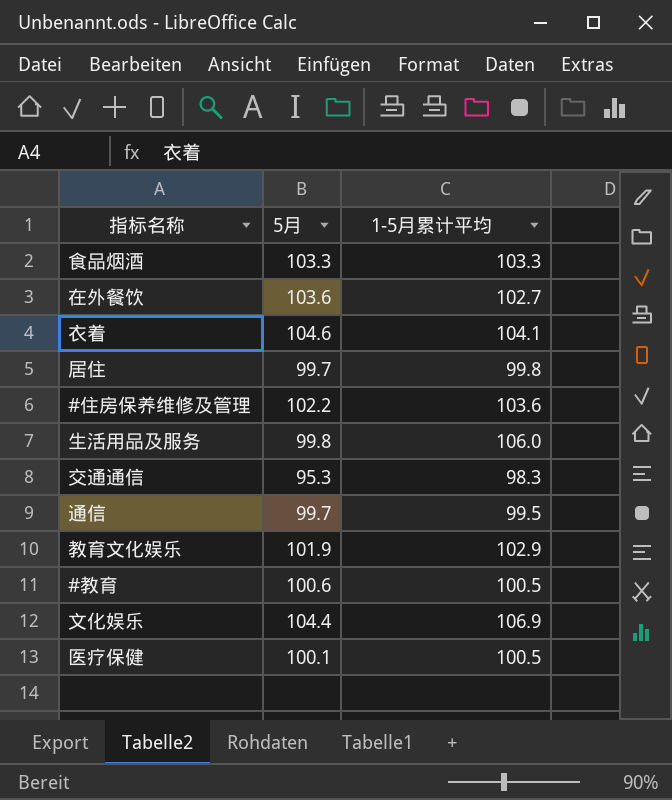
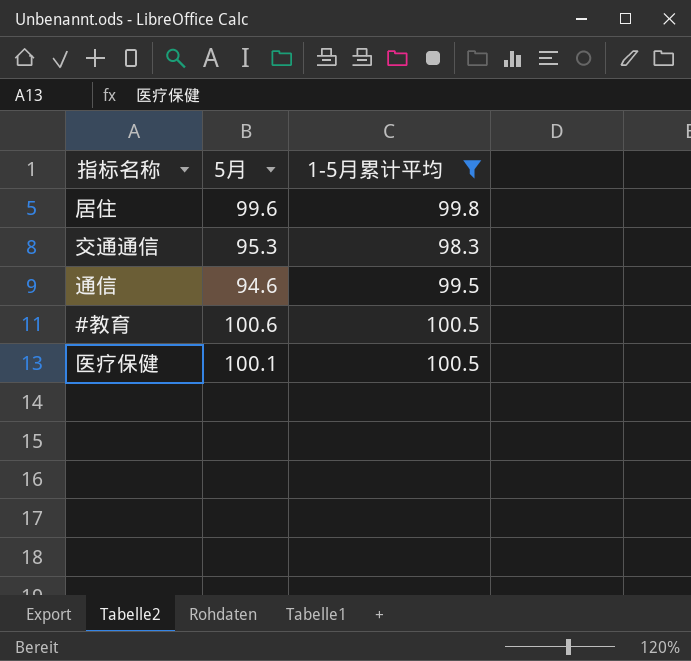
filter: none -> 1-5月累计平均 <= 100.5
居住 | 5月: 99.7 -> 99.6
通信 | 5月: 99.7 -> 94.6

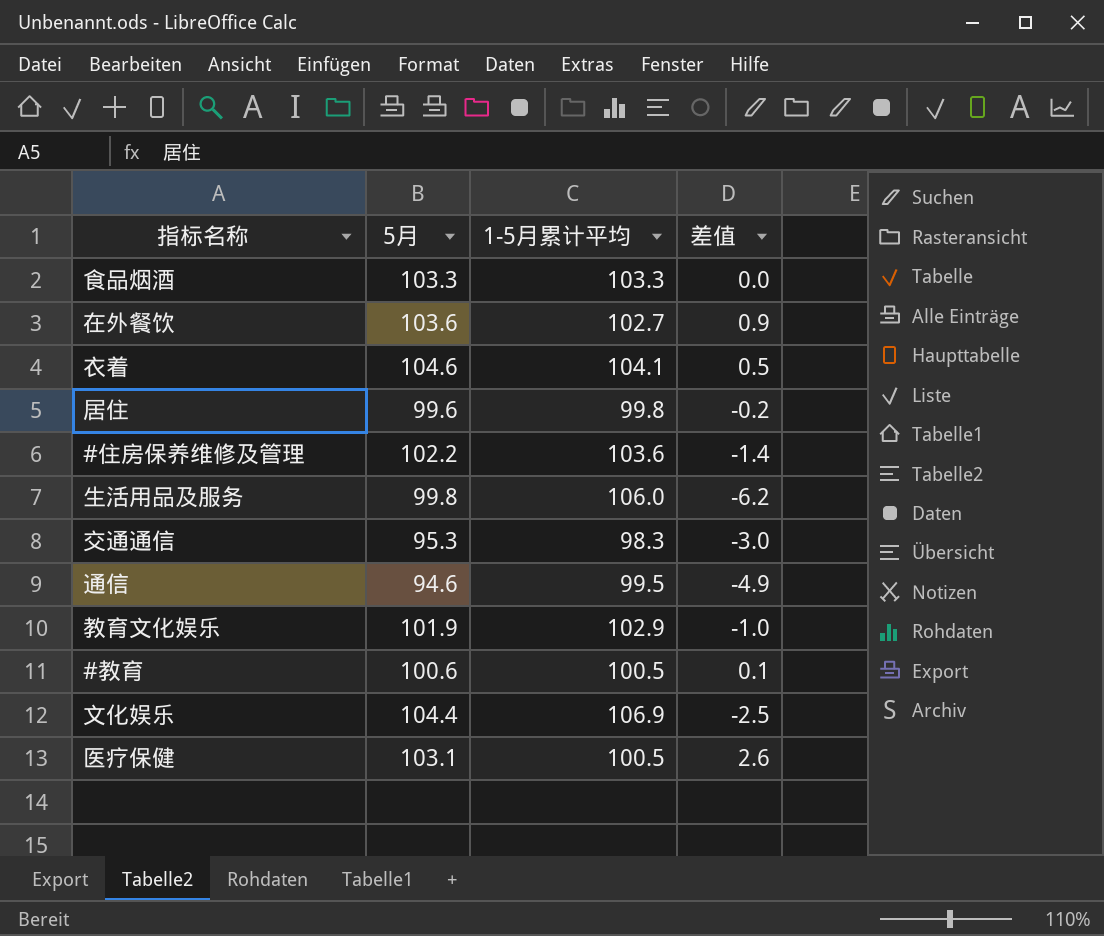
filter: 1-5月累计平均 <= 100.5 -> none
column 差值 | formula: none -> [5月] - [1-5月累计平均]
医疗保健 | 5月: 100.1 -> 103.1

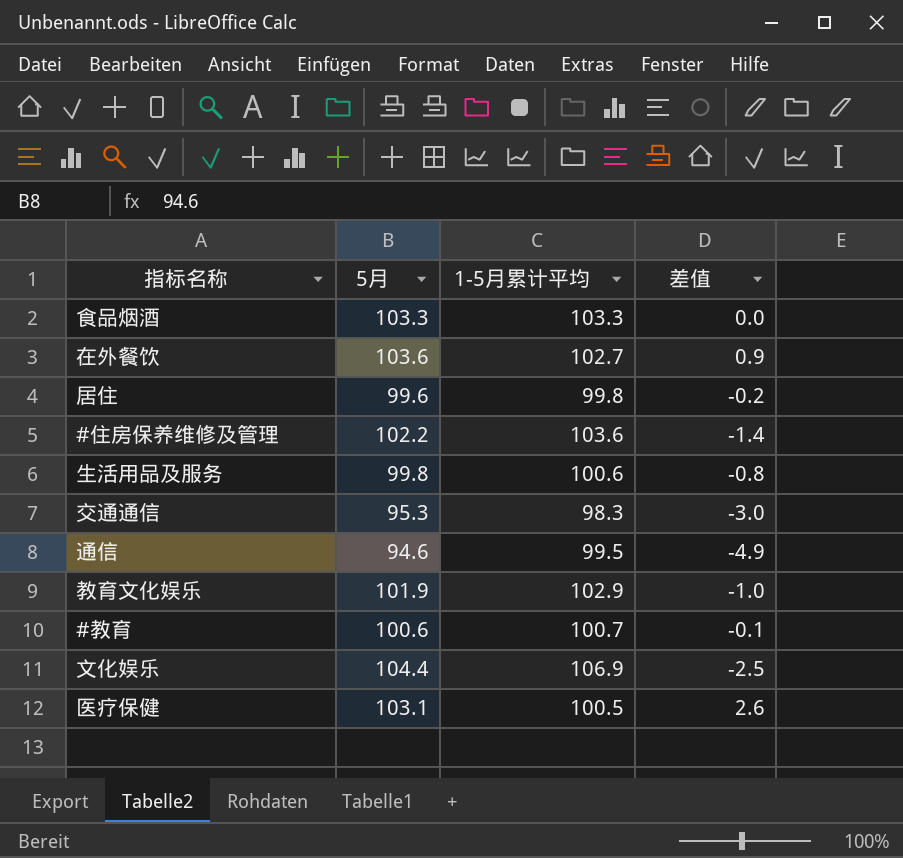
row 衣着: 104.6 | 104.1 | 0.5 -> none
生活用品及服务 | 1-5月累计平均: 106.0 -> 100.6
生活用品及服务 | 差值: -6.2 -> -0.8
#教育 | 1-5月累计平均: 100.5 -> 100.7
#教育 | 差值: 0.1 -> -0.1

